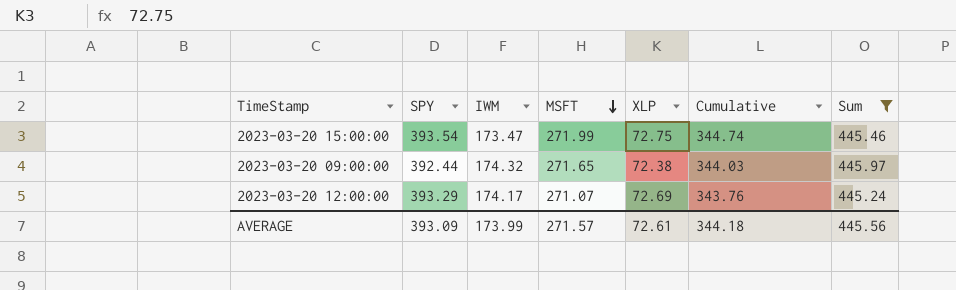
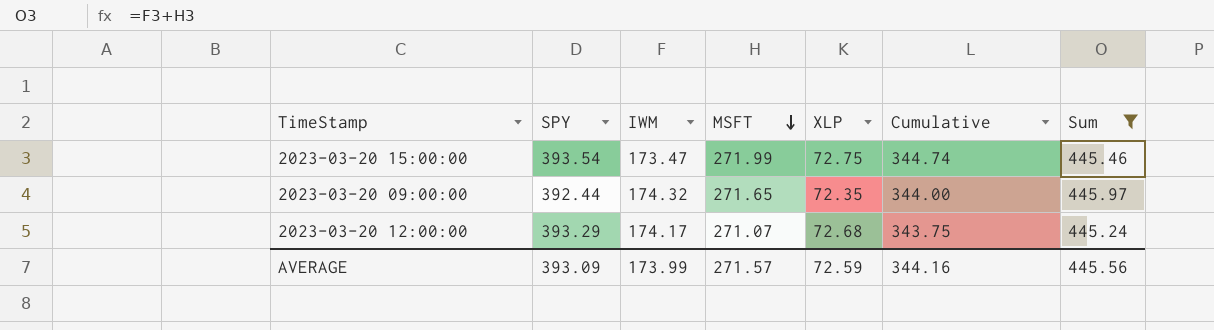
2023-03-20 09:00:00 | XLP: 72.38 -> 72.35
2023-03-20 09:00:00 | Cumulative: 344.03 -> 344.00
2023-03-20 12:00:00 | XLP: 72.69 -> 72.68
2023-03-20 12:00:00 | Cumulative: 343.76 -> 343.75
AVERAGE | XLP: 72.61 -> 72.59
AVERAGE | Cumulative: 344.18 -> 344.16

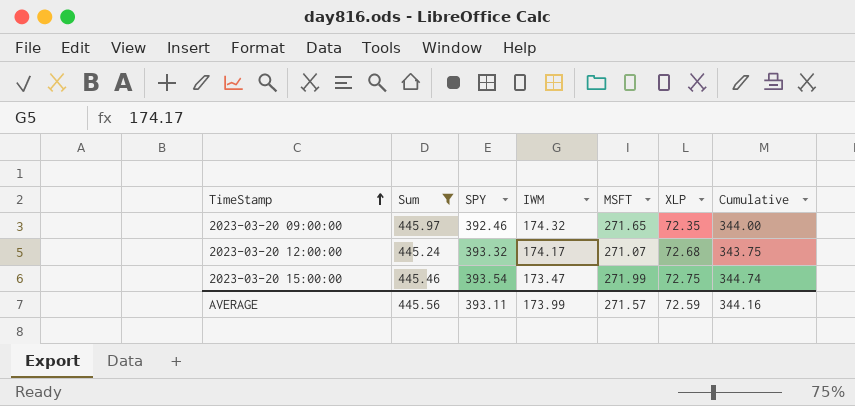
row order: MSFT descending -> TimeStamp ascending
column Sum | position: 7 -> 2
2023-03-20 09:00:00 | SPY: 392.44 -> 392.46
2023-03-20 12:00:00 | SPY: 393.29 -> 393.32
AVERAGE | SPY: 393.09 -> 393.11

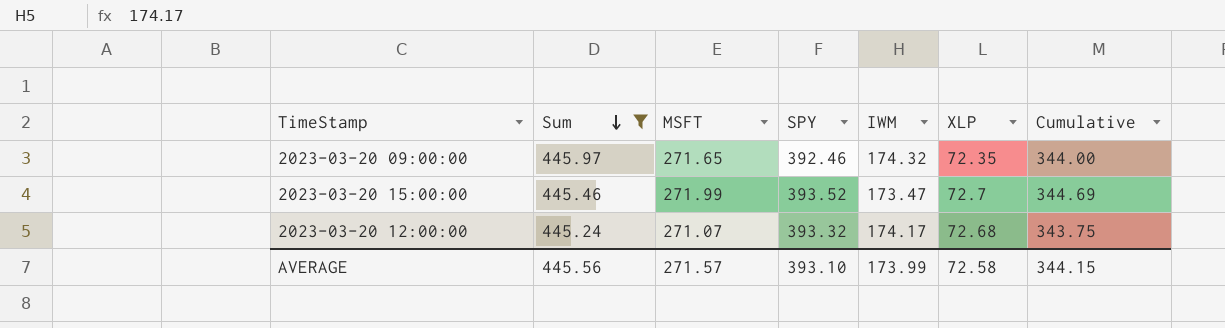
row order: TimeStamp ascending -> Sum descending
column MSFT | position: 5 -> 3
2023-03-20 15:00:00 | SPY: 393.54 -> 393.52
2023-03-20 15:00:00 | XLP: 72.75 -> 72.7
2023-03-20 15:00:00 | Cumulative: 344.74 -> 344.69
AVERAGE | SPY: 393.11 -> 393.10
AVERAGE | XLP: 72.59 -> 72.58
AVERAGE | Cumulative: 344.16 -> 344.15

